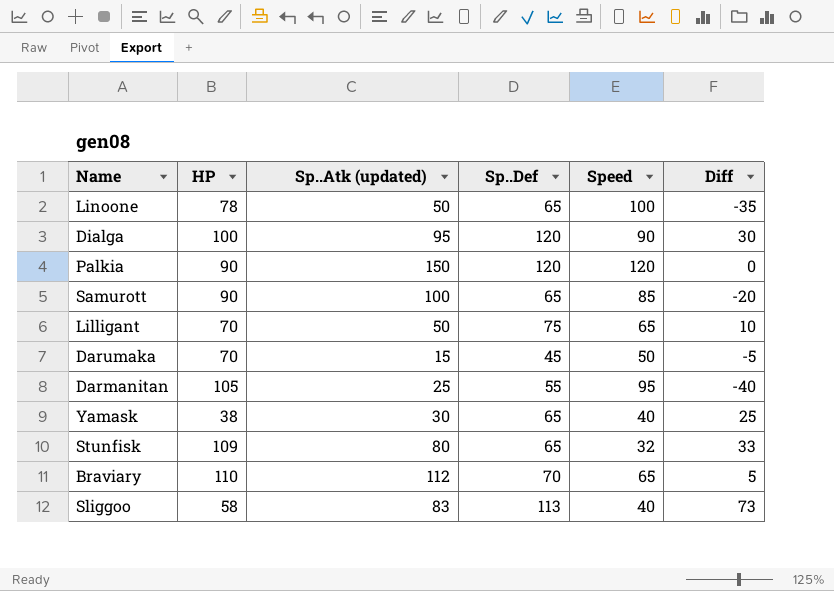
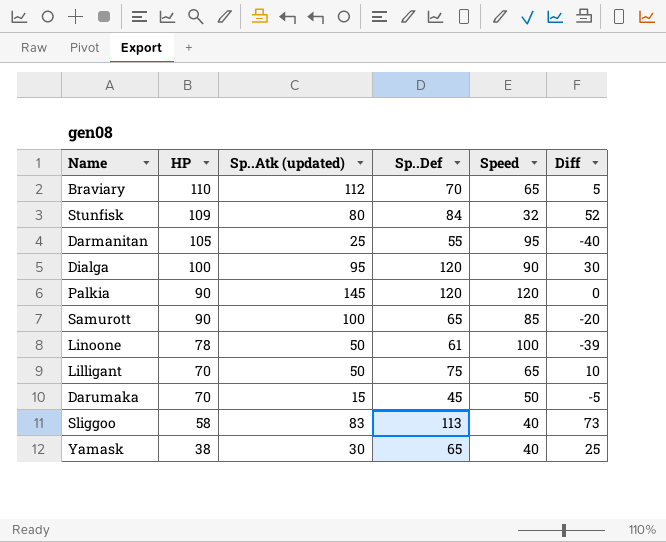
row order: none -> HP descending
Stunfisk | Sp..Def: 65 -> 84
Stunfisk | Diff: 33 -> 52
Palkia | Sp..Atk (updated): 150 -> 145
Linoone | Sp..Def: 65 -> 61
Linoone | Diff: -35 -> -39

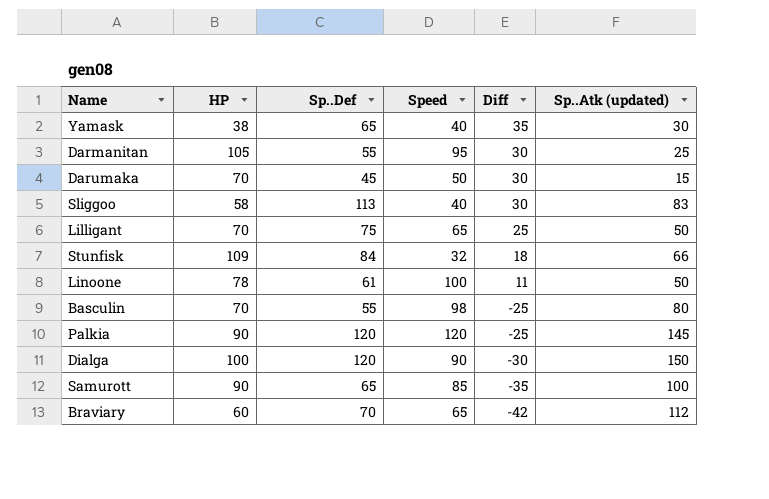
row order: HP descending -> Diff descending
column Diff | formula: [Sp..Def] - [Speed] -> [Sp..Def] - [Sp..Atk (updated)]
column Sp..Atk (updated) | position: 3 -> 6
Stunfisk | Sp..Atk (updated): 80 -> 66
row Basculin: none -> 70 | 55 | 98 | -25 | 80
Dialga | Sp..Atk (updated): 95 -> 150
Braviary | HP: 110 -> 60

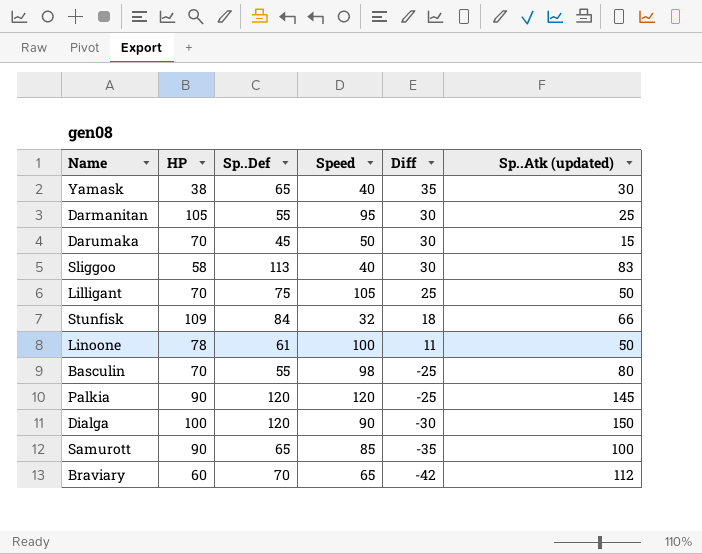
Lilligant | Speed: 65 -> 105

